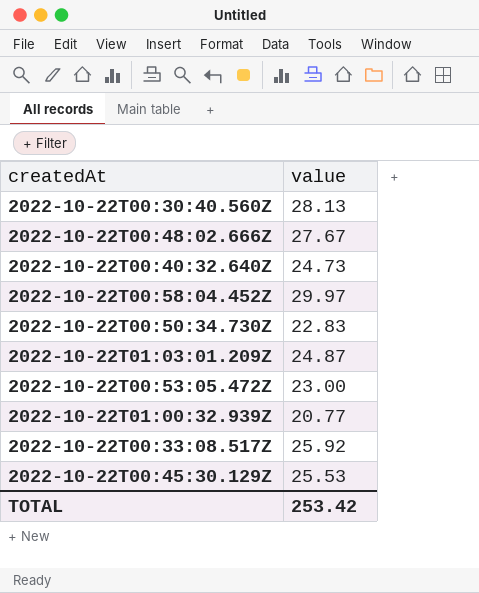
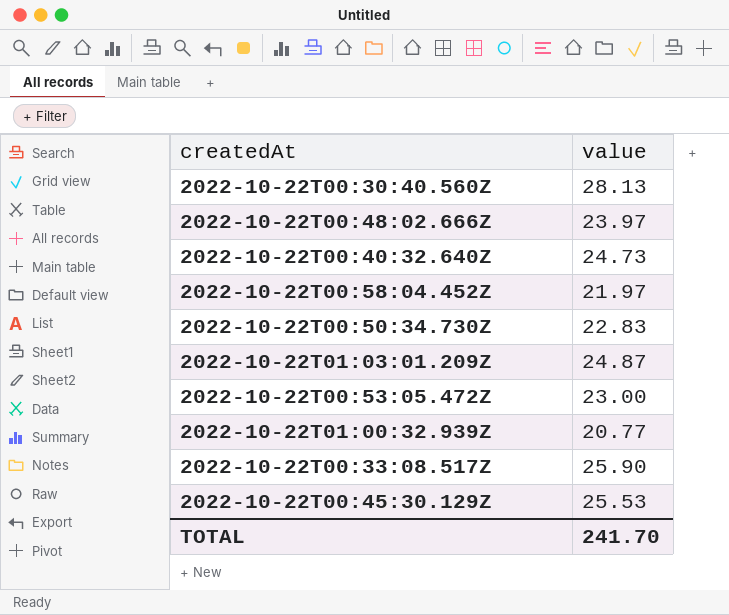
2022-10-22T00:48:02.666Z | value: 27.67 -> 23.97
2022-10-22T00:58:04.452Z | value: 29.97 -> 21.97
2022-10-22T00:33:08.517Z | value: 25.92 -> 25.90
TOTAL | value: 253.42 -> 241.70

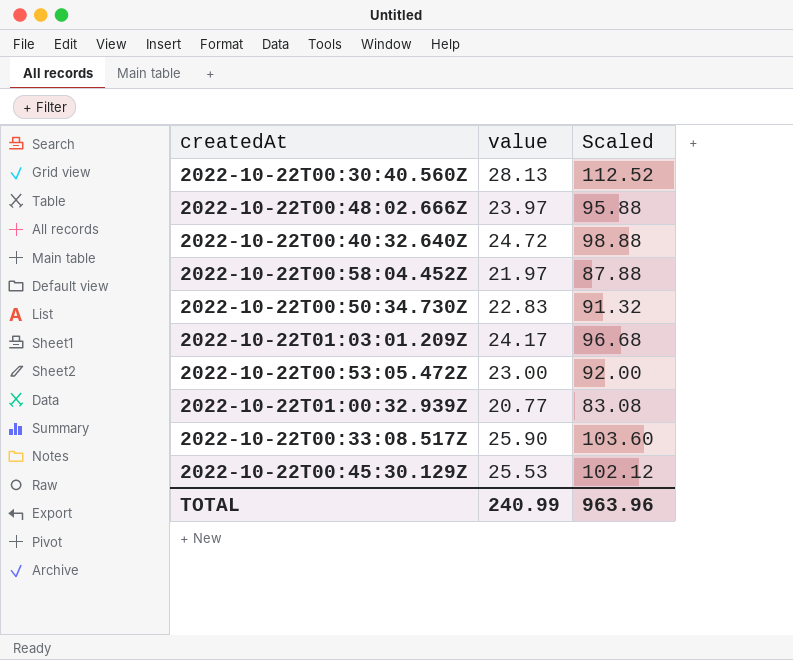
column Scaled | formula: none -> [value] * 4
2022-10-22T00:40:32.640Z | value: 24.73 -> 24.72
2022-10-22T01:03:01.209Z | value: 24.87 -> 24.17
TOTAL | value: 241.70 -> 240.99

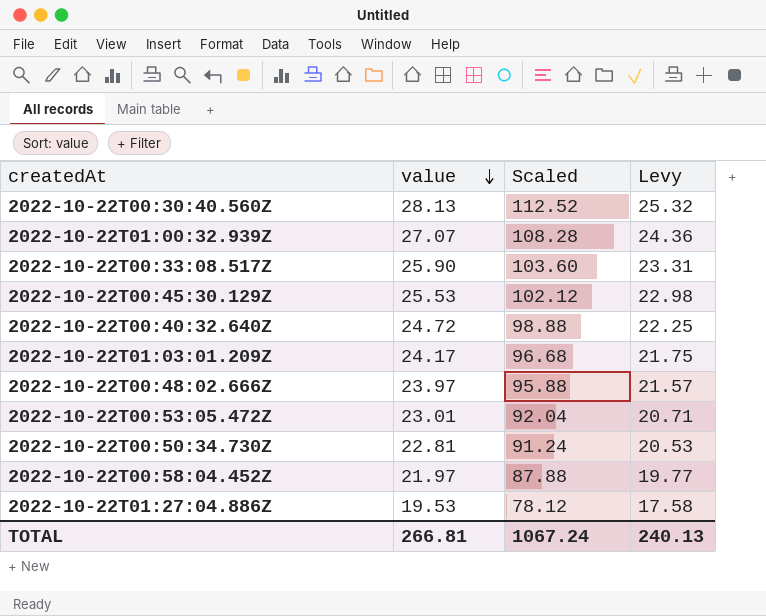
row order: none -> value descending
column Levy | formula: none -> [value] * 0.9
2022-10-22T01:00:32.939Z | value: 20.77 -> 27.07
2022-10-22T01:00:32.939Z | Scaled: 83.08 -> 108.28
2022-10-22T00:53:05.472Z | value: 23.00 -> 23.01
2022-10-22T00:53:05.472Z | Scaled: 92.00 -> 92.04
2022-10-22T00:50:34.730Z | value: 22.83 -> 22.81
2022-10-22T00:50:34.730Z | Scaled: 91.32 -> 91.24
row 2022-10-22T01:27:04.886Z: none -> 19.53 | 78.12 | 17.58
TOTAL | value: 240.99 -> 266.81
TOTAL | Scaled: 963.96 -> 1067.24

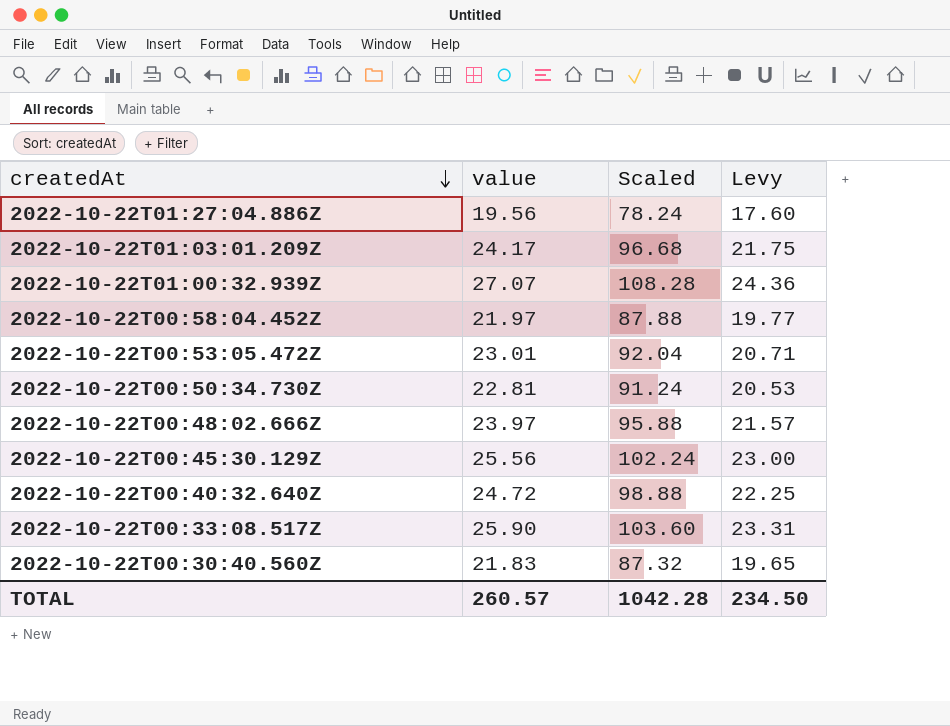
row order: value descending -> createdAt descending
2022-10-22T01:27:04.886Z | value: 19.53 -> 19.56
2022-10-22T01:27:04.886Z | Scaled: 78.12 -> 78.24
2022-10-22T01:27:04.886Z | Levy: 17.58 -> 17.60
2022-10-22T00:45:30.129Z | value: 25.53 -> 25.56
2022-10-22T00:45:30.129Z | Scaled: 102.12 -> 102.24
2022-10-22T00:45:30.129Z | Levy: 22.98 -> 23.00
2022-10-22T00:30:40.560Z | value: 28.13 -> 21.83
2022-10-22T00:30:40.560Z | Scaled: 112.52 -> 87.32
2022-10-22T00:30:40.560Z | Levy: 25.32 -> 19.65
TOTAL | value: 266.81 -> 260.57
TOTAL | Scaled: 1067.24 -> 1042.28
TOTAL | Levy: 240.13 -> 234.50

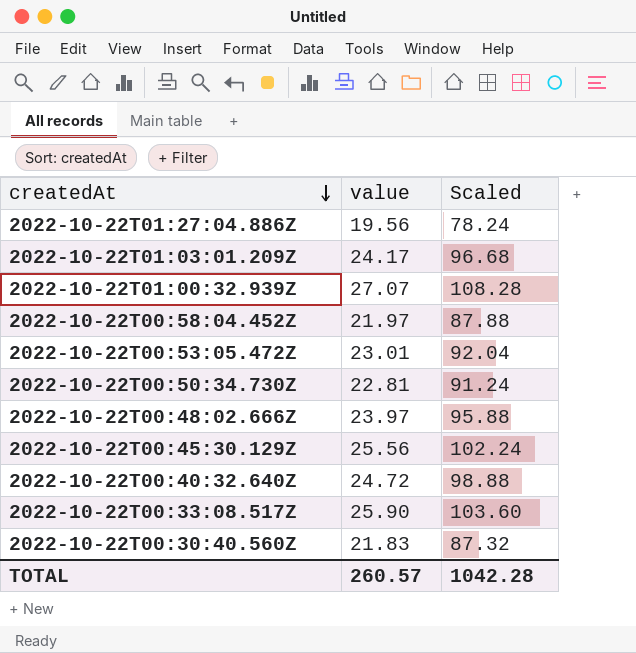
column Levy | formula: [value] * 0.9 -> none

